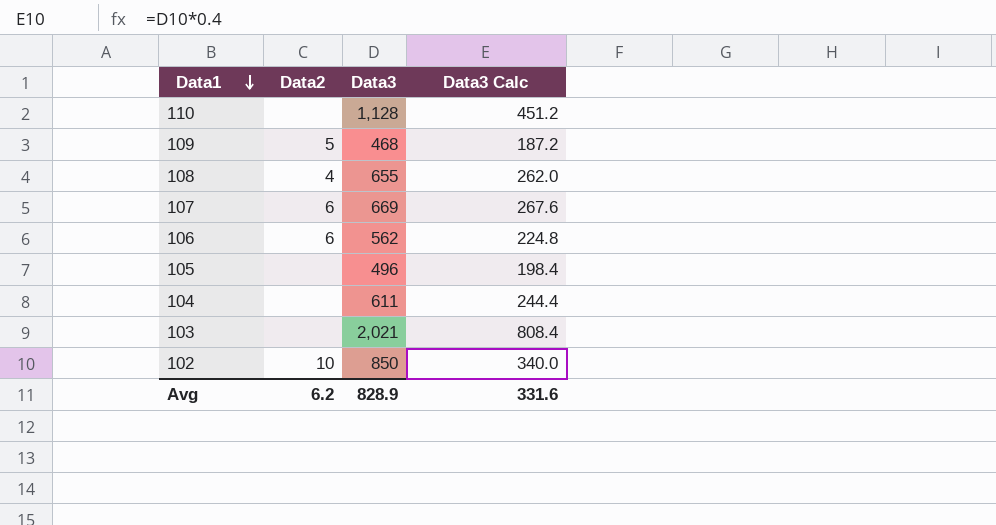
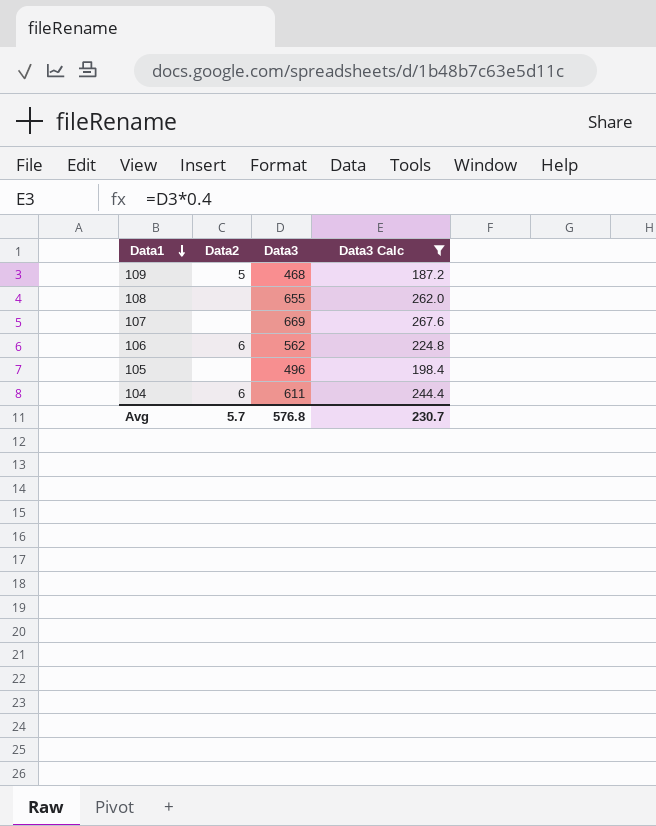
filter: none -> Data3 Calc <= 267.6
108 | Data2: 4 -> none
107 | Data2: 6 -> none
104 | Data2: none -> 6
Avg | Data2: 6.2 -> 5.7
Avg | Data3: 828.9 -> 576.8
Avg | Data3 Calc: 331.6 -> 230.7

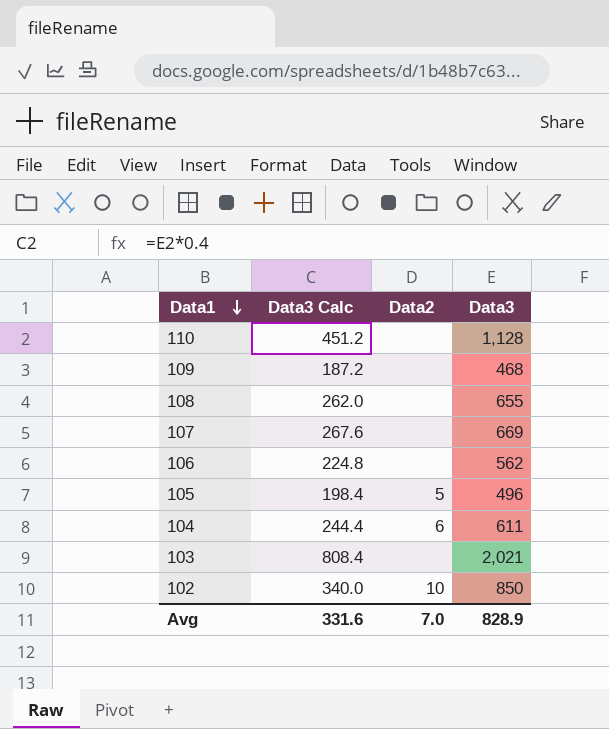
filter: Data3 Calc <= 267.6 -> none
column Data3 Calc | position: 4 -> 2
109 | Data2: 5 -> none
106 | Data2: 6 -> none
105 | Data2: none -> 5
Avg | Data3 Calc: 230.7 -> 331.6
Avg | Data2: 5.7 -> 7.0
Avg | Data3: 576.8 -> 828.9

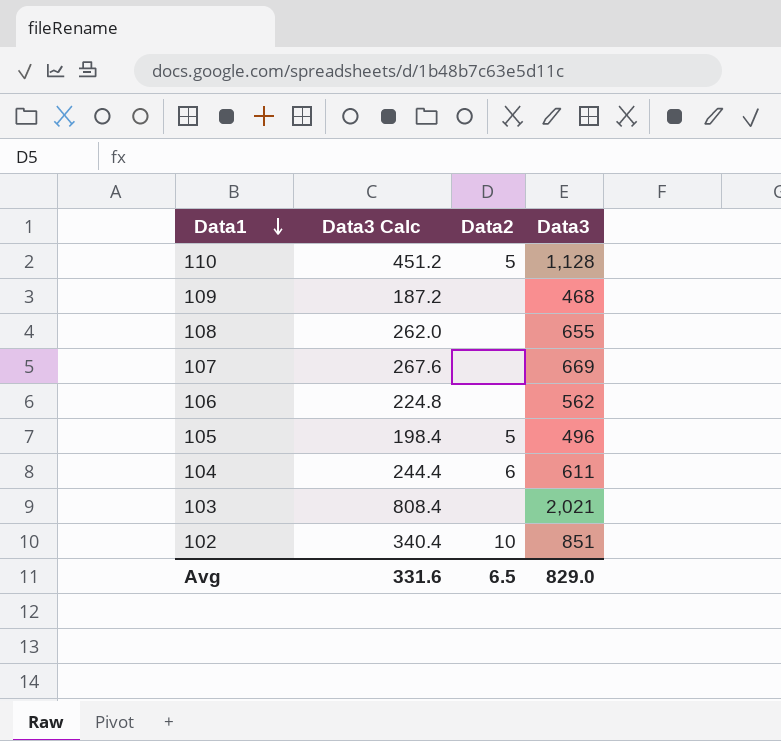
110 | Data2: none -> 5
102 | Data3 Calc: 340.0 -> 340.4
102 | Data3: 850 -> 851
Avg | Data2: 7.0 -> 6.5
Avg | Data3: 828.9 -> 829.0

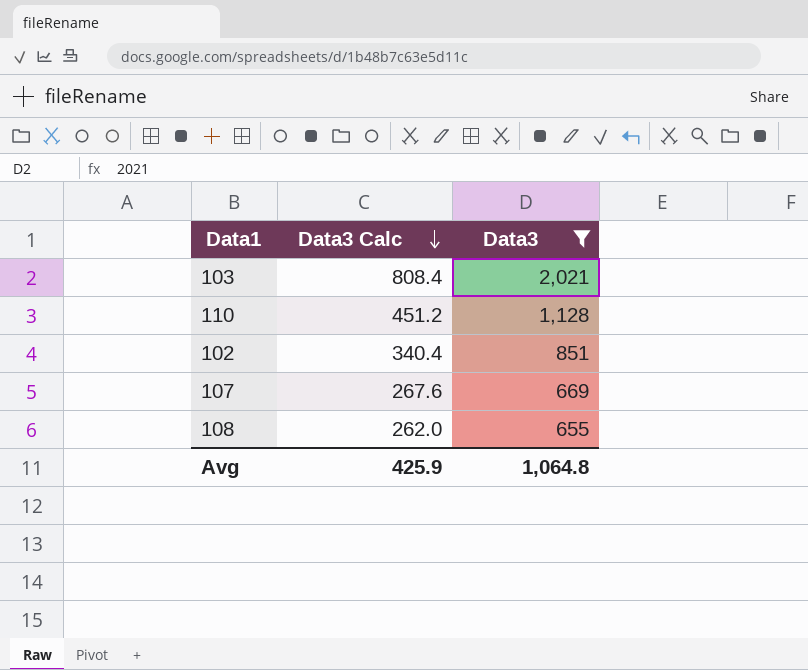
filter: none -> Data3 >= 655
row order: Data1 descending -> Data3 Calc descending
column Data2 | position: 3 -> none
Avg | Data3 Calc: 331.6 -> 425.9
Avg | Data3: 829.0 -> 1,064.8

